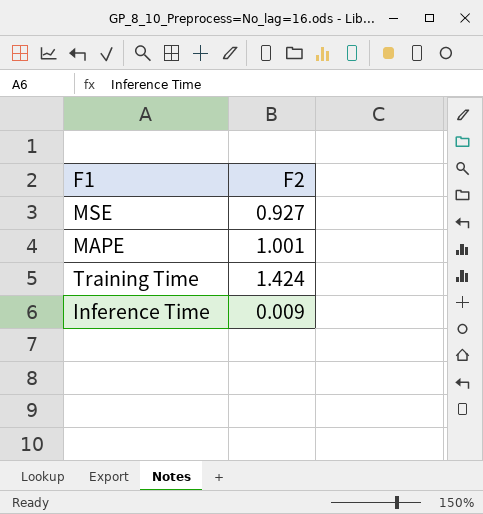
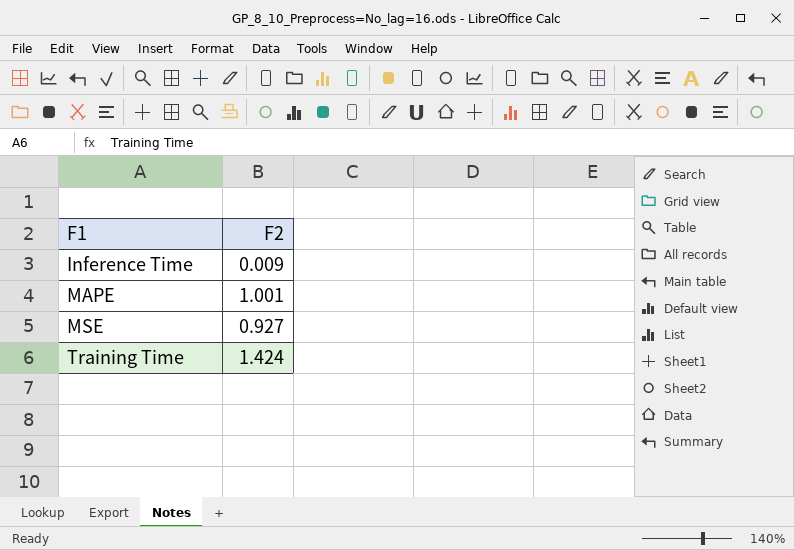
row order: none -> F1 ascending

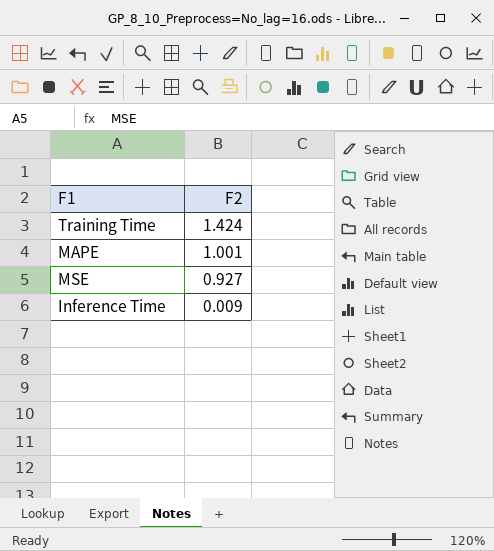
row order: F1 ascending -> F2 descending

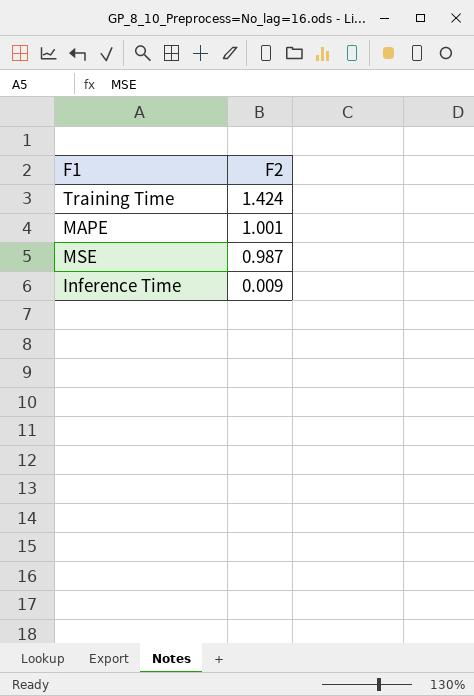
MSE | F2: 0.927 -> 0.987

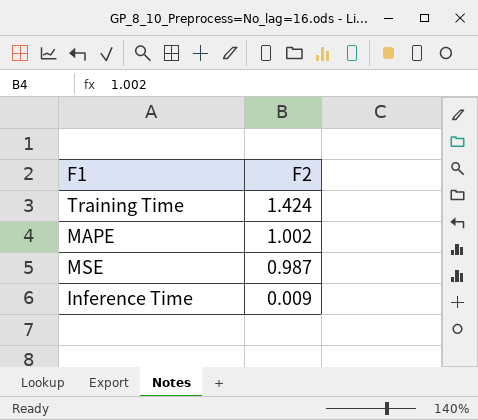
MAPE | F2: 1.001 -> 1.002

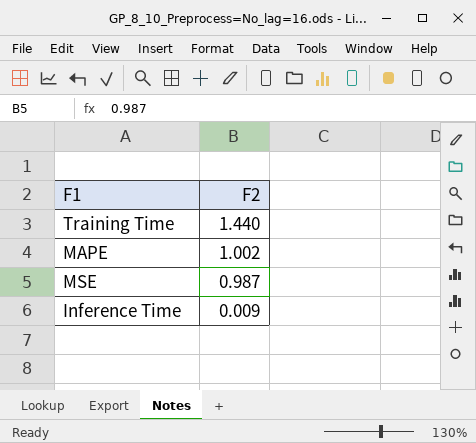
Training Time | F2: 1.424 -> 1.440

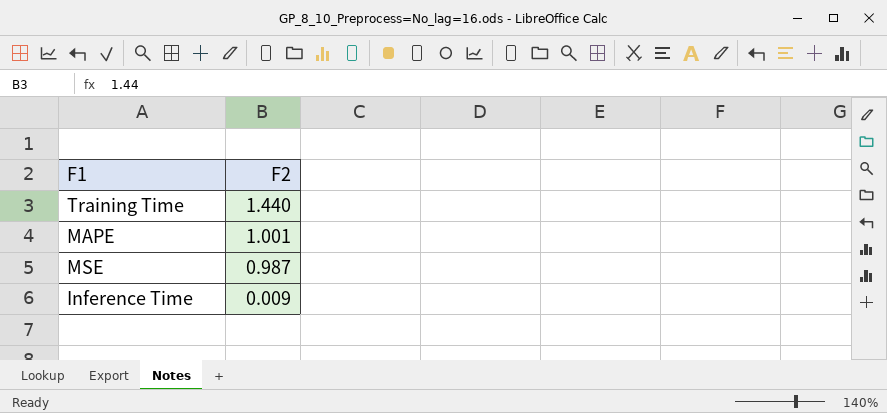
MAPE | F2: 1.002 -> 1.001

